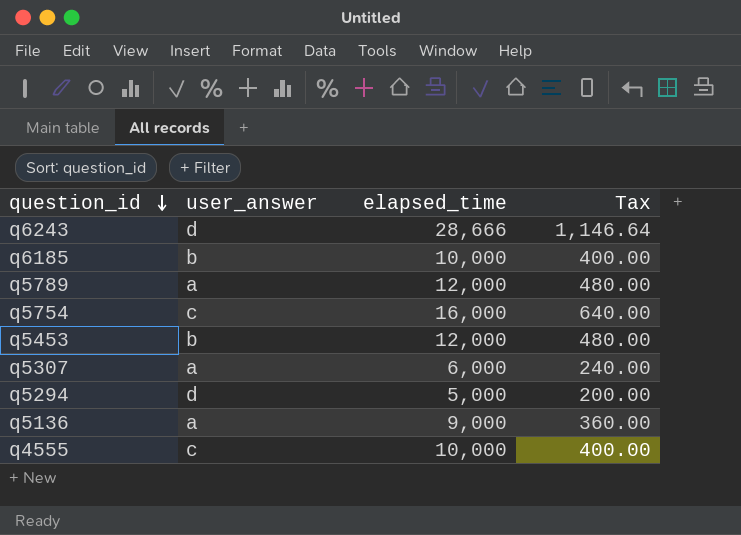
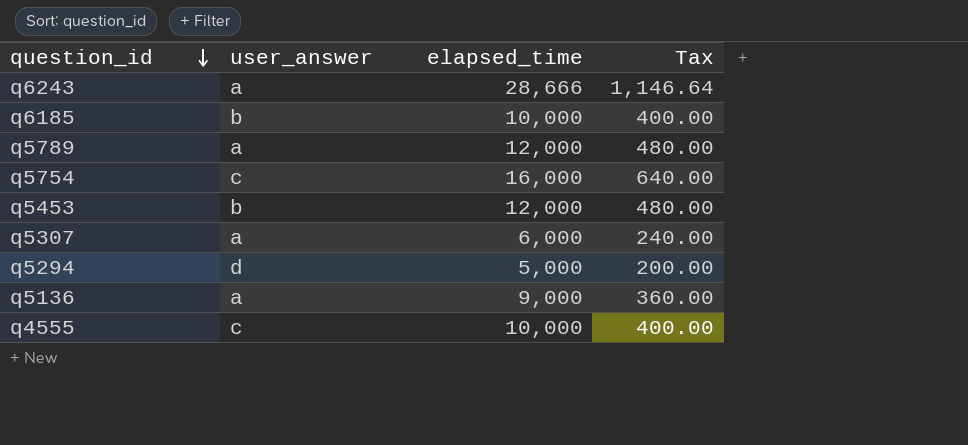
q6243 | user_answer: d -> a

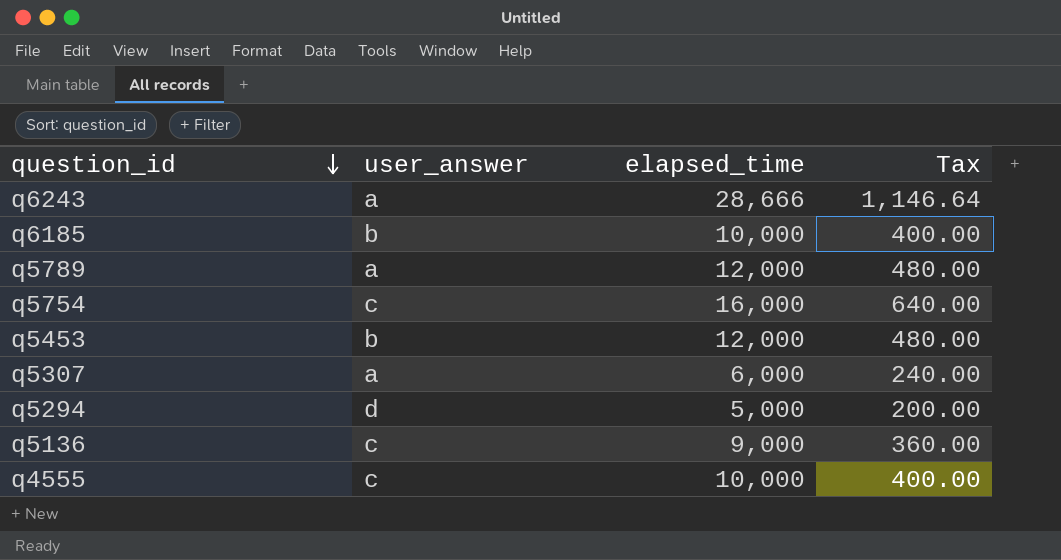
q5136 | user_answer: a -> c

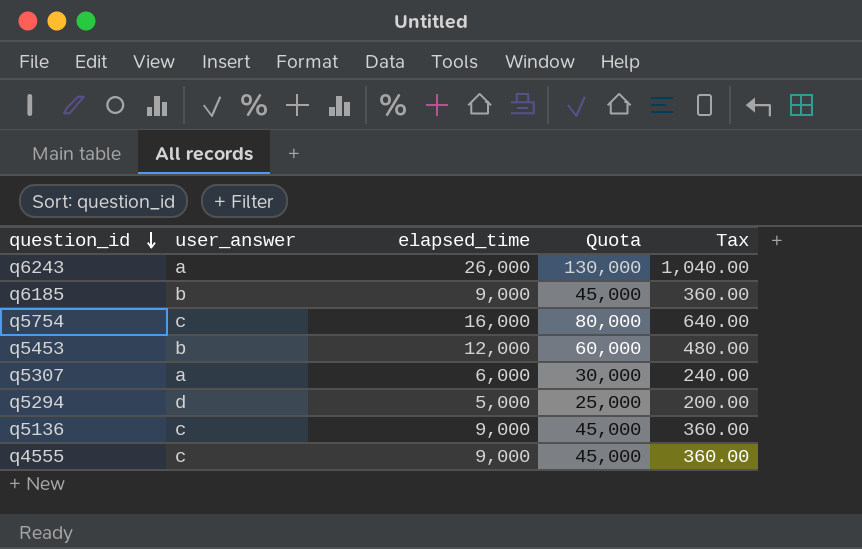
column Quota | formula: none -> [elapsed_time] * 5
row q5789: a | 12,000 | 480.00 -> none
q6243 | elapsed_time: 28,666 -> 26,000
q6243 | Tax: 1,146.64 -> 1,040.00
q6185 | elapsed_time: 10,000 -> 9,000
q6185 | Tax: 400.00 -> 360.00
q4555 | elapsed_time: 10,000 -> 9,000
q4555 | Tax: 400.00 -> 360.00

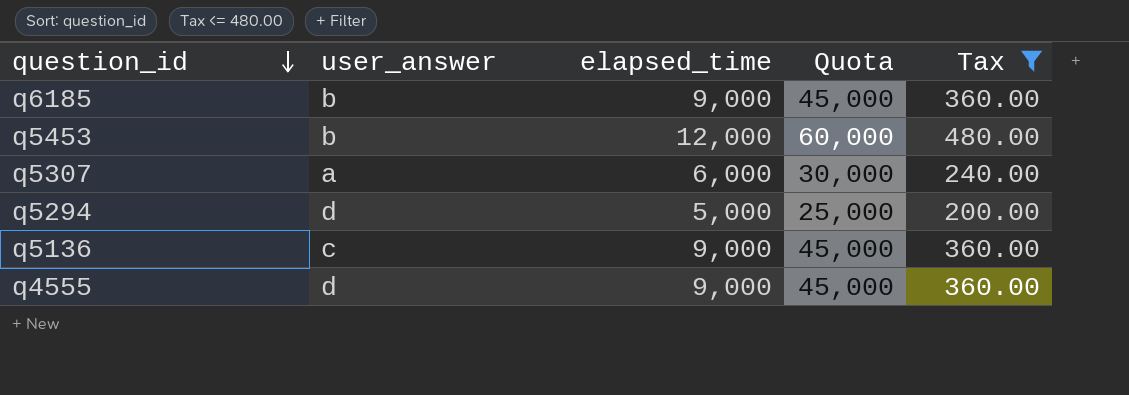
filter: none -> Tax <= 480.00
q4555 | user_answer: c -> d

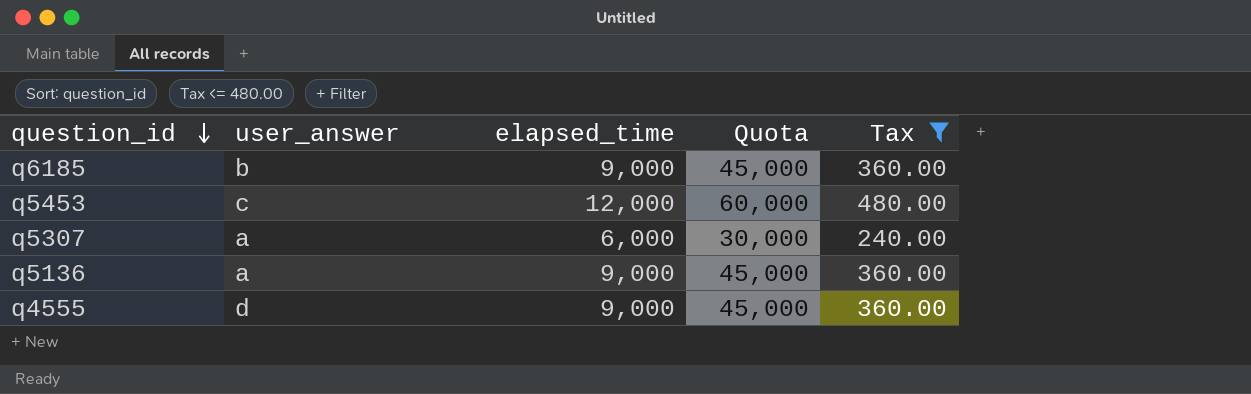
row q5294: d | 5,000 | 25,000 | 200.00 -> none
q5453 | user_answer: b -> c
q5136 | user_answer: c -> a

